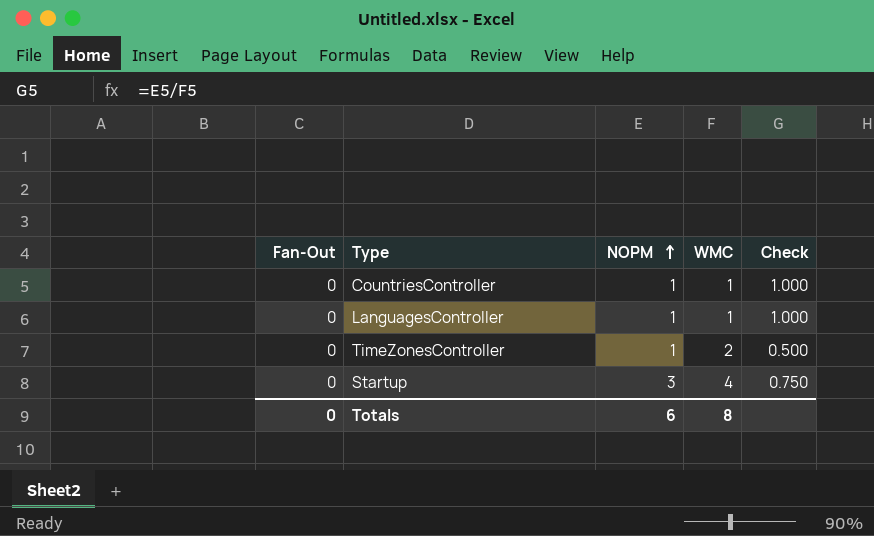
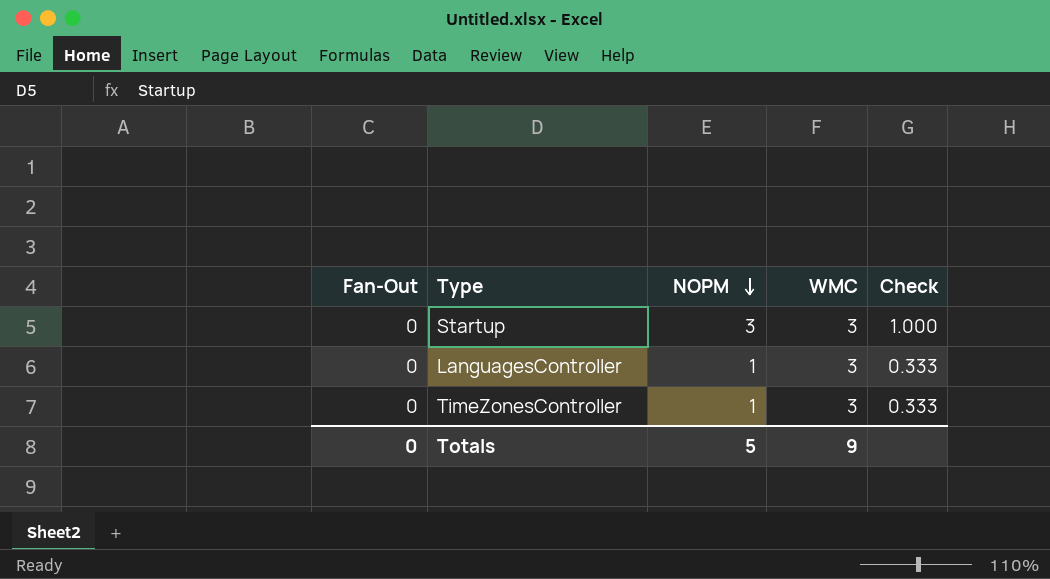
row order: NOPM ascending -> NOPM descending
row CountriesController: 0 | 1 | 1 | 1.000 -> none
Startup | WMC: 4 -> 3
Startup | Check: 0.750 -> 1.000
LanguagesController | WMC: 1 -> 3
LanguagesController | Check: 1.000 -> 0.333
TimeZonesController | WMC: 2 -> 3
TimeZonesController | Check: 0.500 -> 0.333
Totals | NOPM: 6 -> 5
Totals | WMC: 8 -> 9

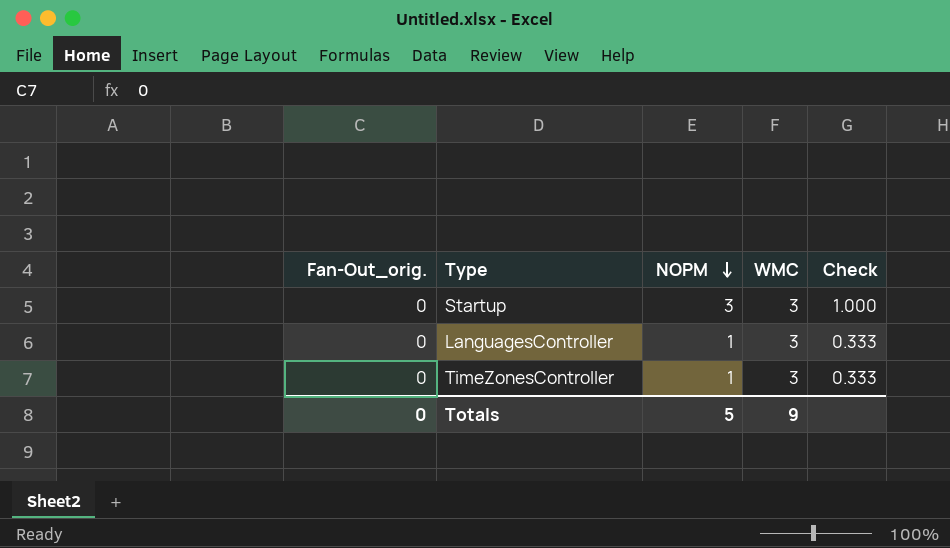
column name: Fan-Out -> Fan-Out_orig.

